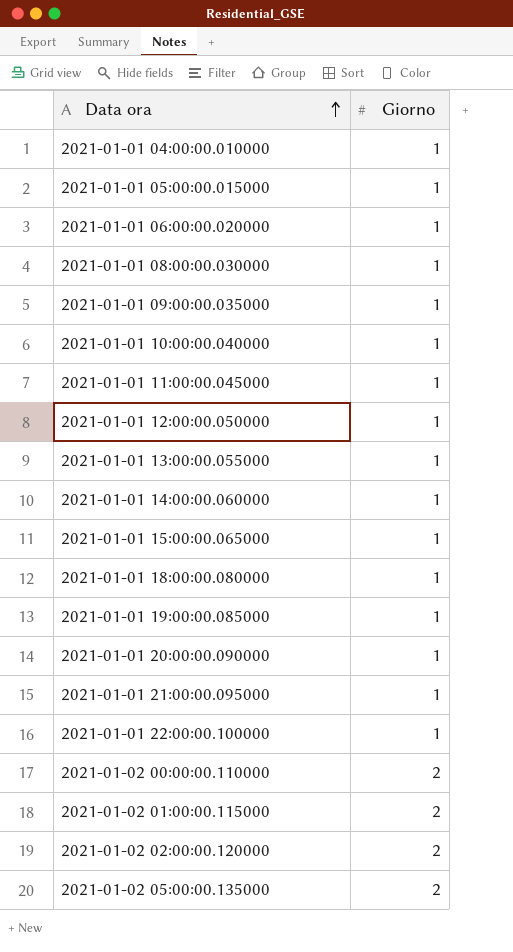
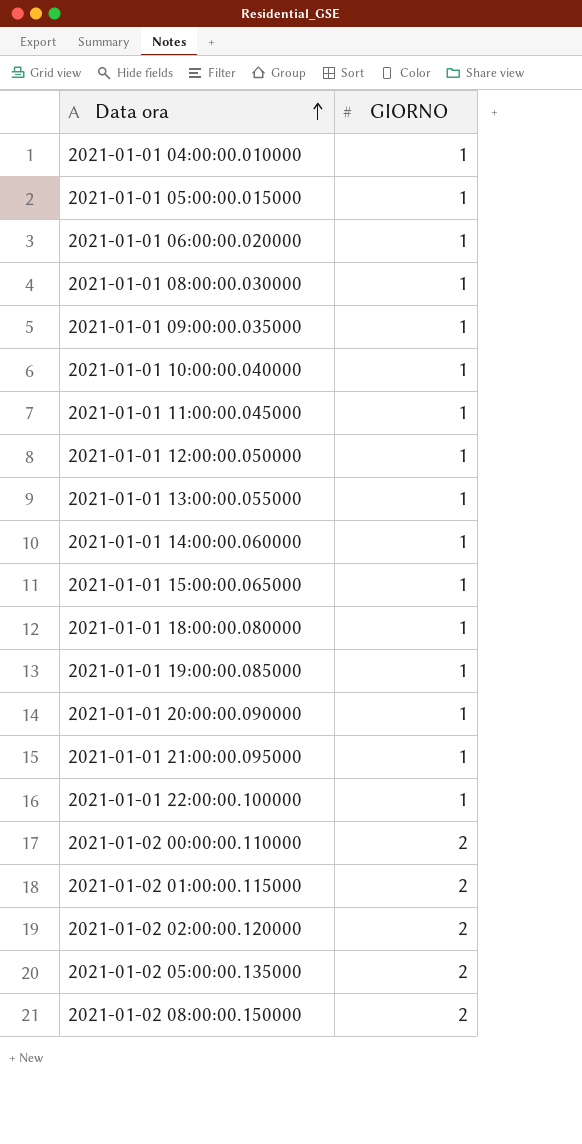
column name: Giorno -> GIORNO
row 2021-01-02 08:00:00.150000: none -> 2

